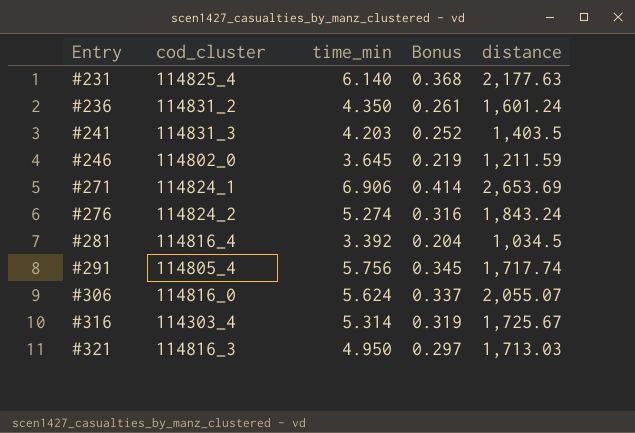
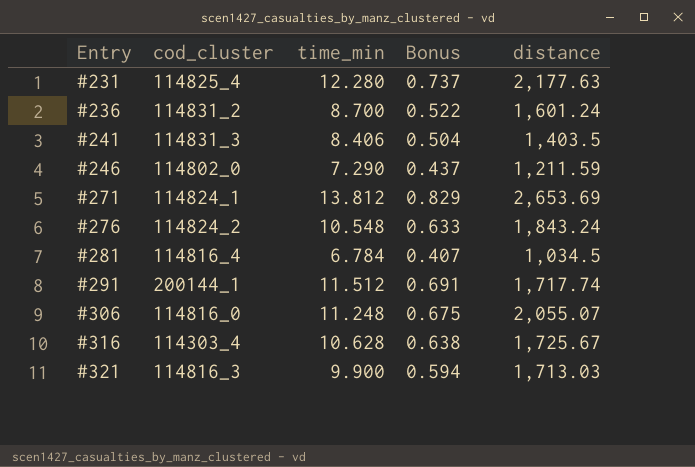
#231 | time_min: 6.140 -> 12.280
#231 | Bonus: 0.368 -> 0.737
#236 | time_min: 4.350 -> 8.700
#236 | Bonus: 0.261 -> 0.522
#241 | time_min: 4.203 -> 8.406
#241 | Bonus: 0.252 -> 0.504
#246 | time_min: 3.645 -> 7.290
#246 | Bonus: 0.219 -> 0.437
#271 | time_min: 6.906 -> 13.812
#271 | Bonus: 0.414 -> 0.829
#276 | time_min: 5.274 -> 10.548
#276 | Bonus: 0.316 -> 0.633
#281 | time_min: 3.392 -> 6.784
#281 | Bonus: 0.204 -> 0.407
#291 | cod_cluster: 114805_4 -> 200144_1
#291 | time_min: 5.756 -> 11.512
#291 | Bonus: 0.345 -> 0.691
#306 | time_min: 5.624 -> 11.248
#306 | Bonus: 0.337 -> 0.675
#316 | time_min: 5.314 -> 10.628
#316 | Bonus: 0.319 -> 0.638
#321 | time_min: 4.950 -> 9.900
#321 | Bonus: 0.297 -> 0.594

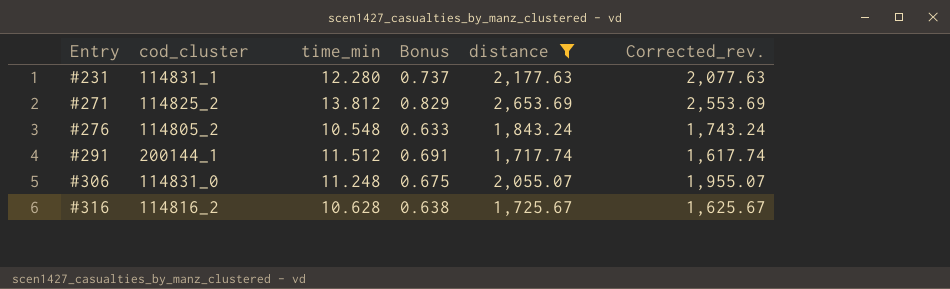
filter: none -> distance >= 1,717.74
column Corrected_rev. | formula: none -> [distance] - 100
#231 | cod_cluster: 114825_4 -> 114831_1
#271 | cod_cluster: 114824_1 -> 114825_2
#276 | cod_cluster: 114824_2 -> 114805_2
#306 | cod_cluster: 114816_0 -> 114831_0
#316 | cod_cluster: 114303_4 -> 114816_2

